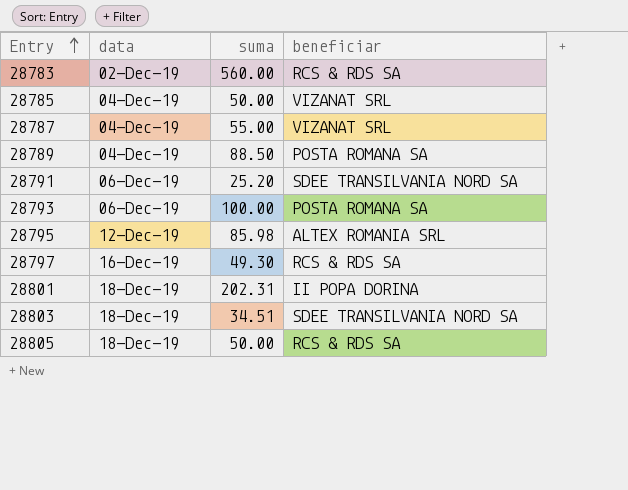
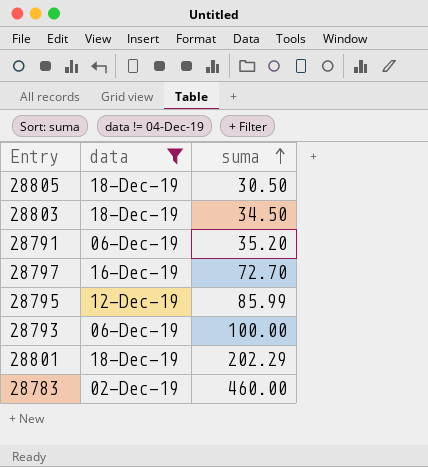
filter: none -> data != 04-Dec-19
row order: Entry ascending -> suma ascending
column beneficiar | position: 4 -> none
28805 | suma: 50.00 -> 30.50
28803 | suma: 34.51 -> 34.50
28791 | suma: 25.20 -> 35.20
28797 | suma: 49.30 -> 72.70
28795 | suma: 85.98 -> 85.99
28801 | suma: 202.31 -> 202.29
28783 | suma: 560.00 -> 460.00

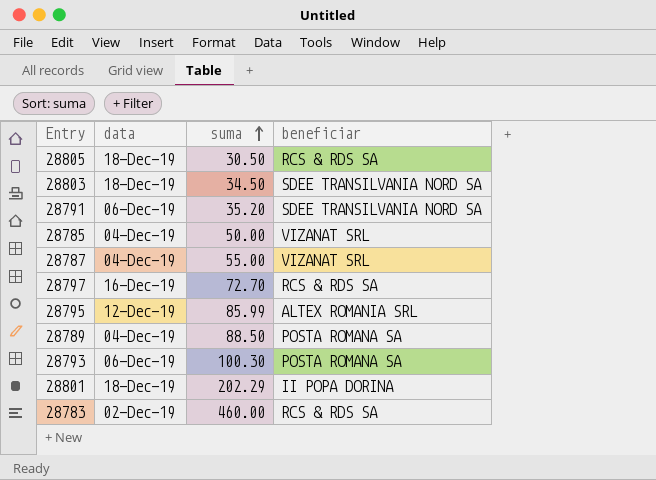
filter: data != 04-Dec-19 -> none
column beneficiar | position: none -> 4
28793 | suma: 100.00 -> 100.30

